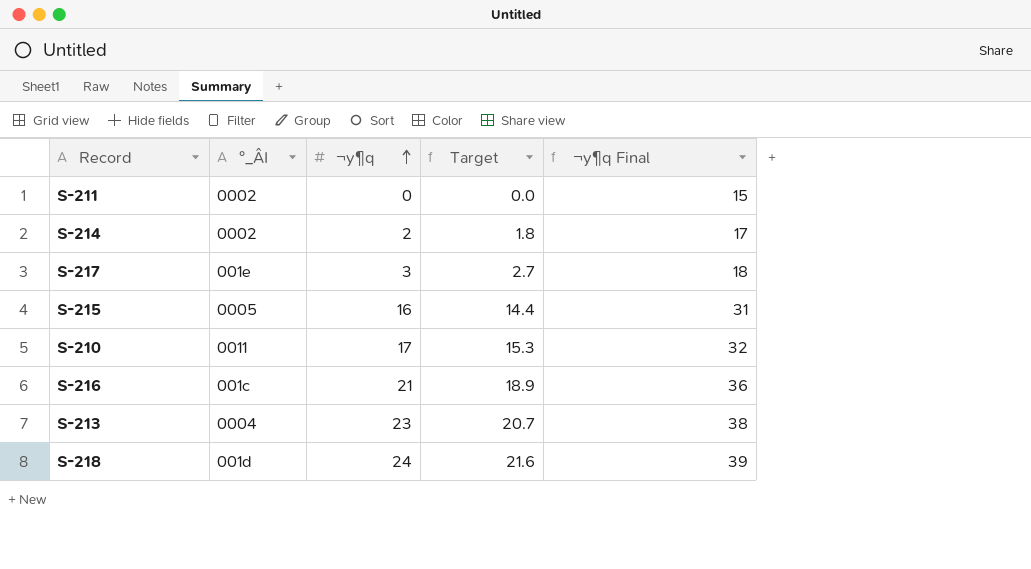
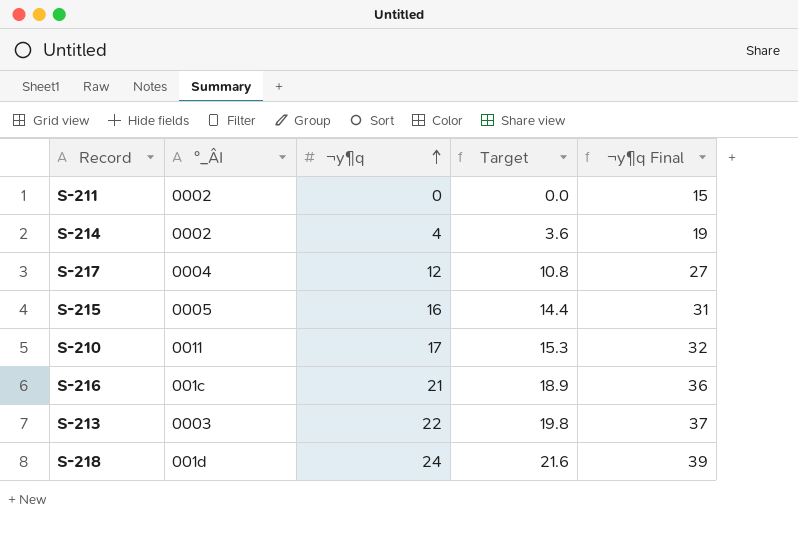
S-214 | ¬y¶q: 2 -> 4
S-214 | Target: 1.8 -> 3.6
S-214 | ¬y¶q Final: 17 -> 19
S-217 | °_ÂI: 001e -> 0004
S-217 | ¬y¶q: 3 -> 12
S-217 | Target: 2.7 -> 10.8
S-217 | ¬y¶q Final: 18 -> 27
S-213 | °_ÂI: 0004 -> 0003
S-213 | ¬y¶q: 23 -> 22
S-213 | Target: 20.7 -> 19.8
S-213 | ¬y¶q Final: 38 -> 37

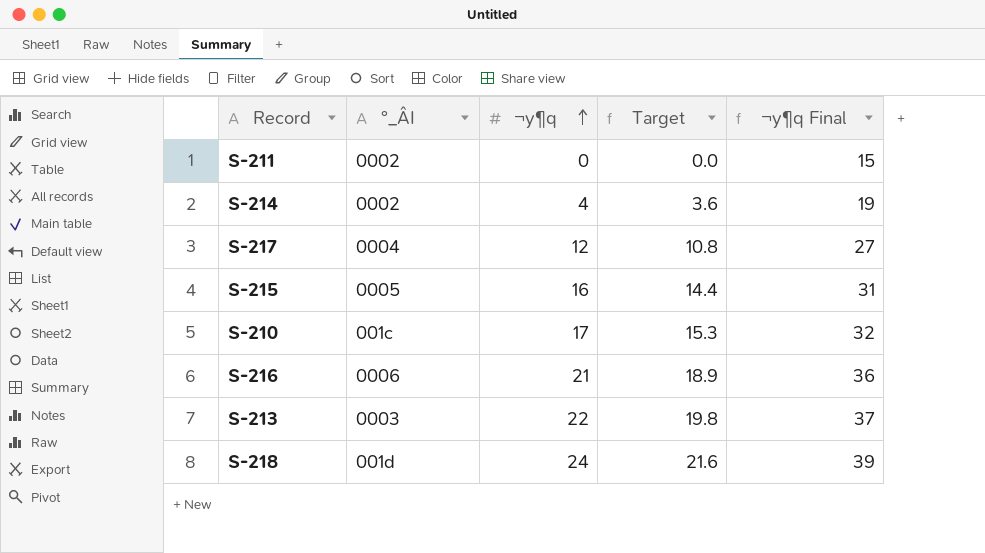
S-210 | °_ÂI: 0011 -> 001c
S-216 | °_ÂI: 001c -> 0006

